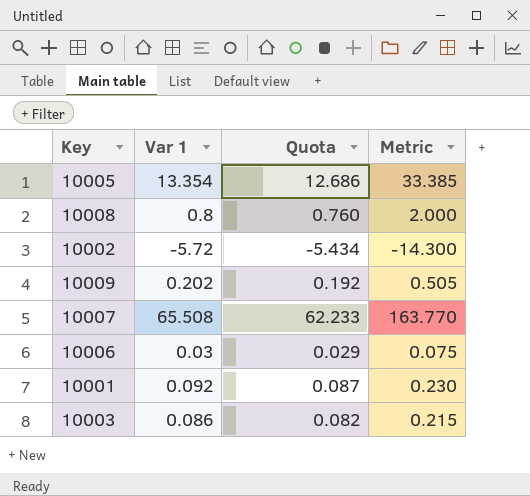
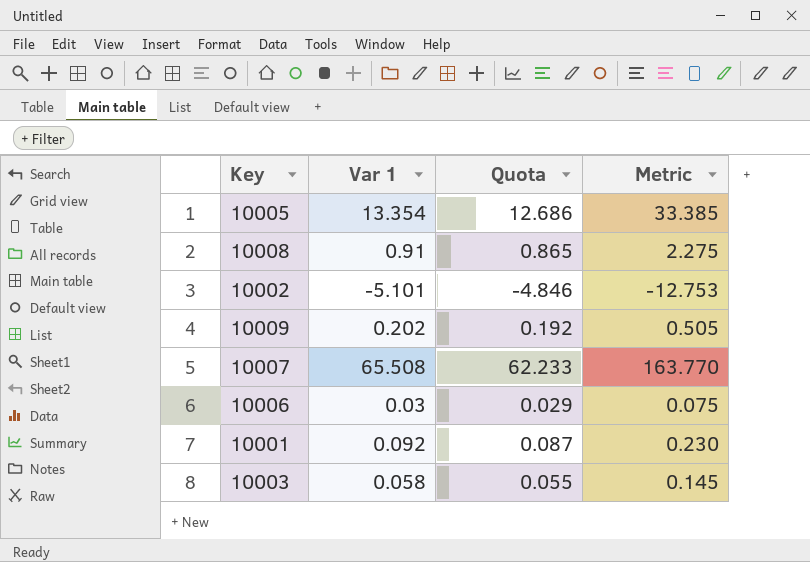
10008 | Var 1: 0.8 -> 0.91
10008 | Quota: 0.760 -> 0.865
10008 | Metric: 2.000 -> 2.275
10002 | Var 1: -5.72 -> -5.101
10002 | Quota: -5.434 -> -4.846
10002 | Metric: -14.300 -> -12.753
10003 | Var 1: 0.086 -> 0.058
10003 | Quota: 0.082 -> 0.055
10003 | Metric: 0.215 -> 0.145

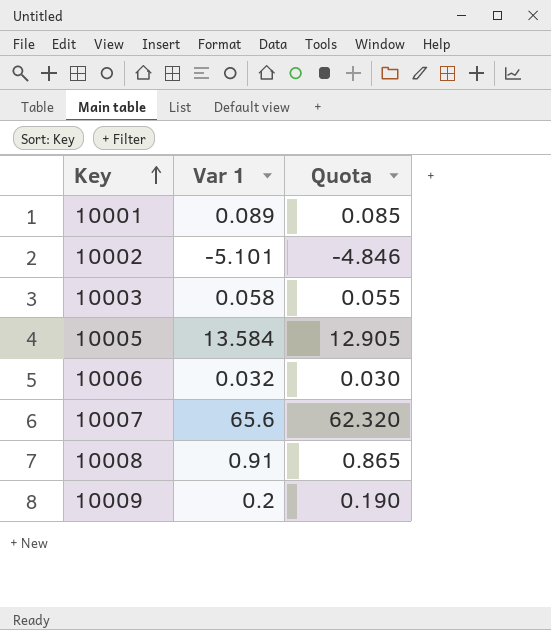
row order: none -> Key ascending
column Metric | formula: [Var 1] * 2.5 -> none
10001 | Var 1: 0.092 -> 0.089
10001 | Quota: 0.087 -> 0.085
10005 | Var 1: 13.354 -> 13.584
10005 | Quota: 12.686 -> 12.905
10006 | Var 1: 0.03 -> 0.032
10006 | Quota: 0.029 -> 0.030
10007 | Var 1: 65.508 -> 65.6
10007 | Quota: 62.233 -> 62.320
10009 | Var 1: 0.202 -> 0.2
10009 | Quota: 0.192 -> 0.190

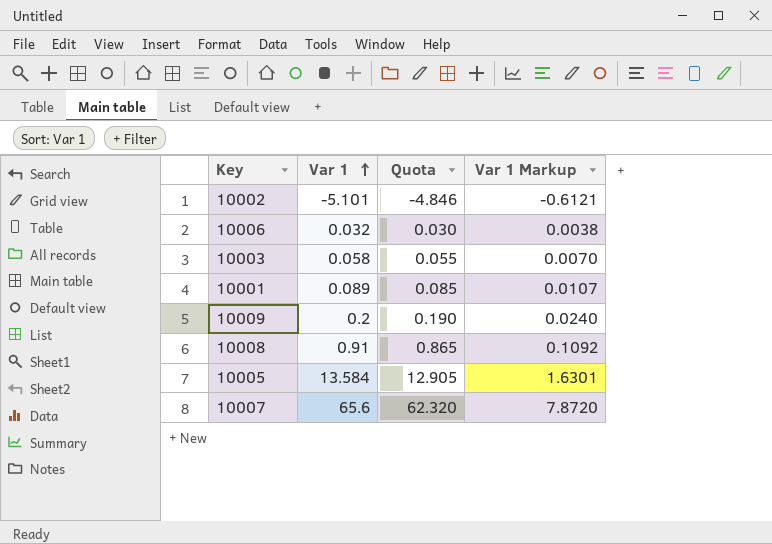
row order: Key ascending -> Var 1 ascending
column Var 1 Markup | formula: none -> [Var 1] * 0.12

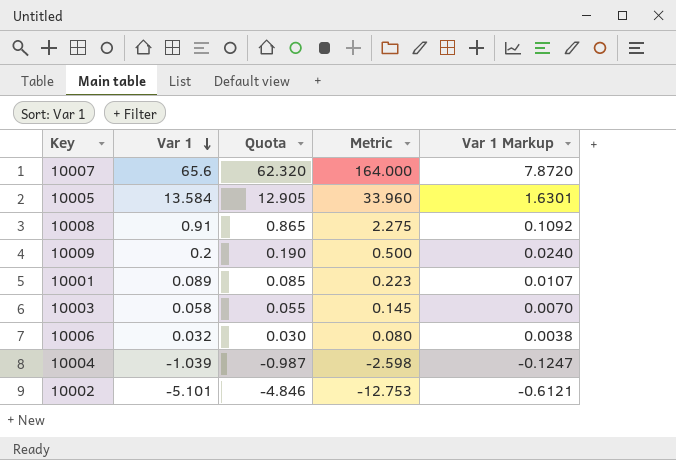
row order: Var 1 ascending -> Var 1 descending
column Metric | formula: none -> [Var 1] * 2.5
row 10004: none -> -1.039 | -0.987 | -2.598 | -0.1247

